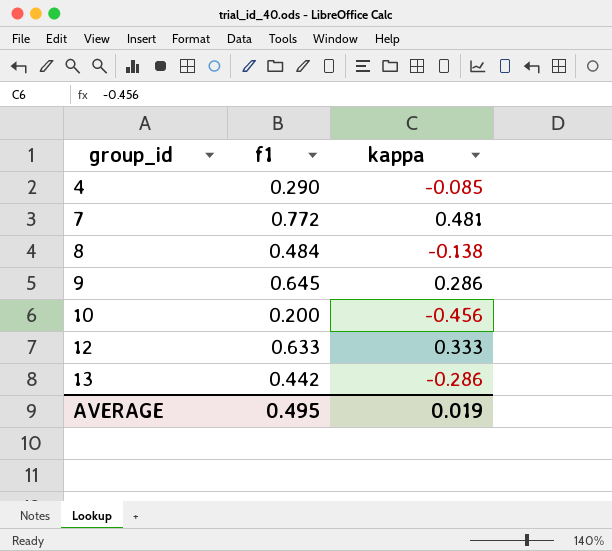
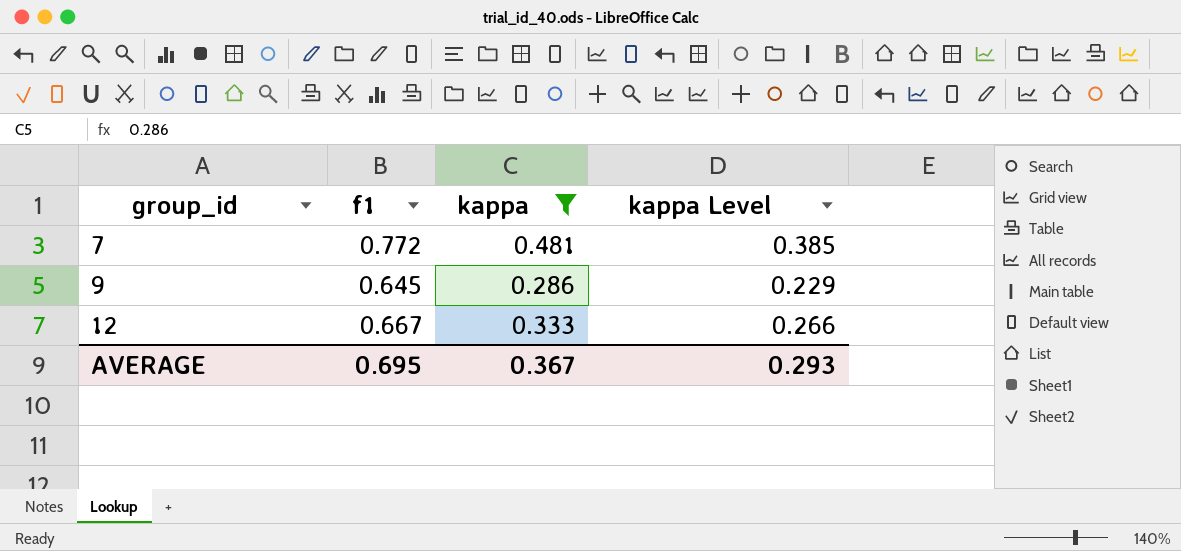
filter: none -> kappa >= 0.286
column kappa Level | formula: none -> [kappa] * 0.8
12 | f1: 0.633 -> 0.667
AVERAGE | f1: 0.495 -> 0.695
AVERAGE | kappa: 0.019 -> 0.367

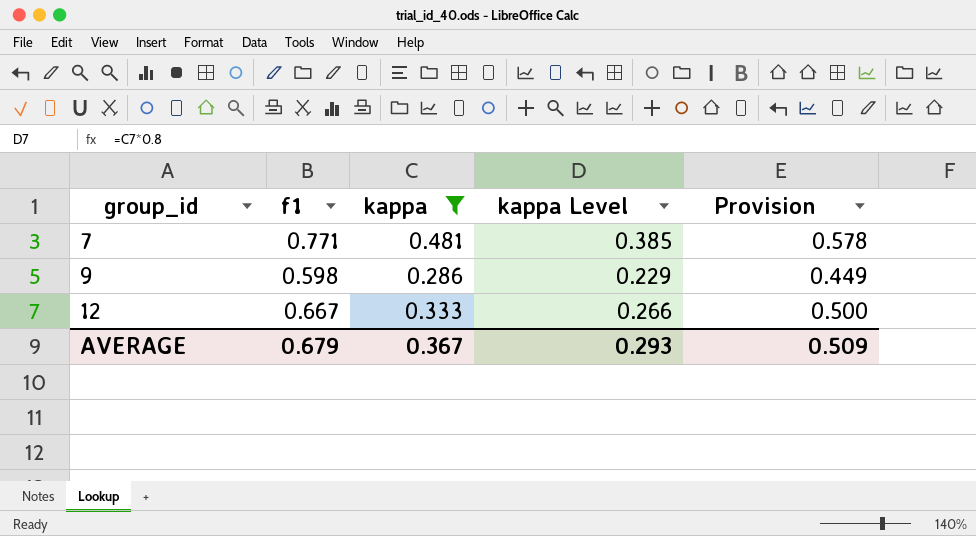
column Provision | formula: none -> [f1] * 0.75
7 | f1: 0.772 -> 0.771
9 | f1: 0.645 -> 0.598
AVERAGE | f1: 0.695 -> 0.679

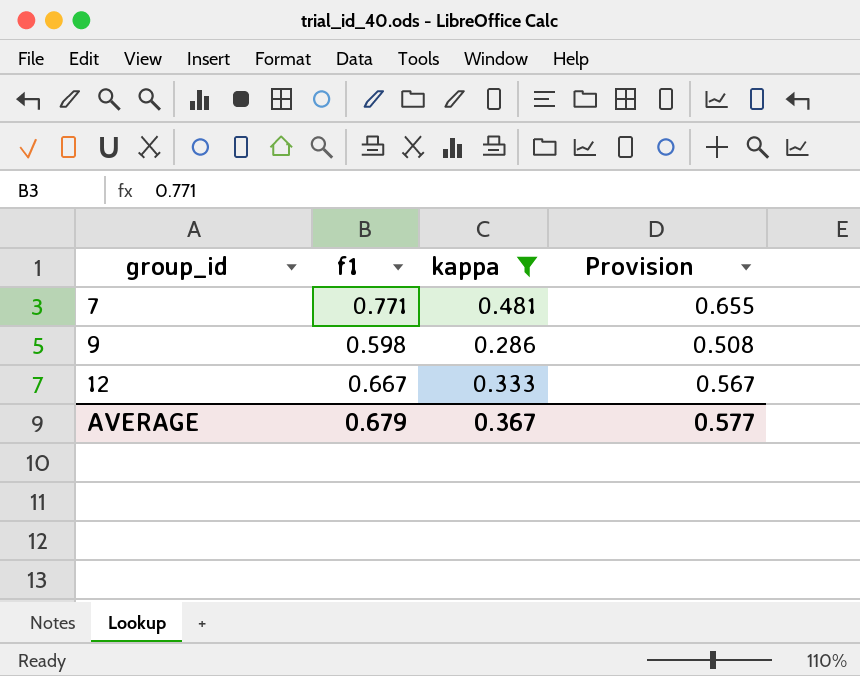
column kappa Level | formula: [kappa] * 0.8 -> none
column Provision | formula: [f1] * 0.75 -> [f1] * 0.85
AVERAGE | Provision: 0.509 -> 0.577

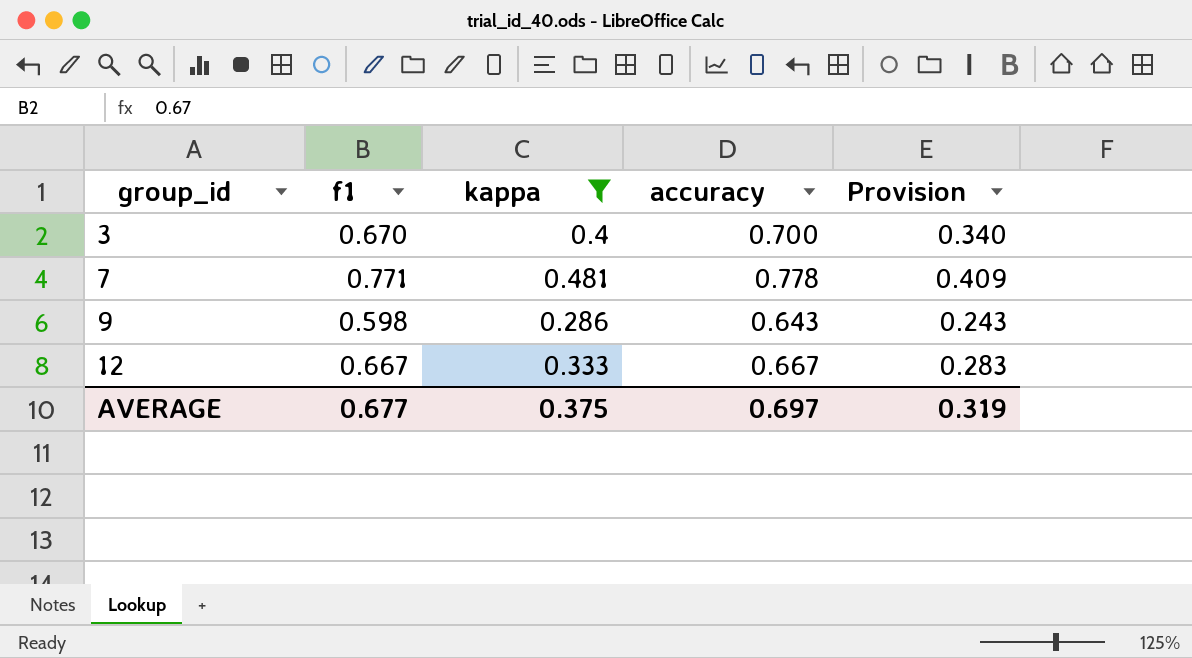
column accuracy | position: none -> 4
column Provision | formula: [f1] * 0.85 -> [kappa] * 0.85
row 3: none -> 0.670 | 0.4 | 0.700 | 0.340
AVERAGE | f1: 0.679 -> 0.677
AVERAGE | kappa: 0.367 -> 0.375
AVERAGE | Provision: 0.577 -> 0.319

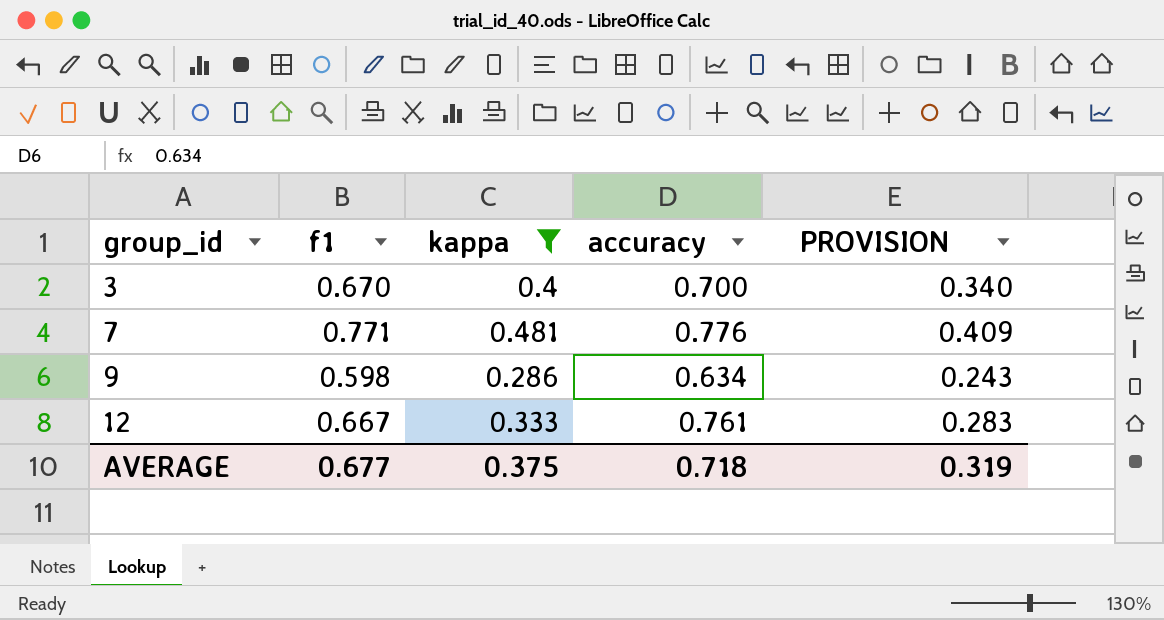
column name: Provision -> PROVISION
7 | accuracy: 0.778 -> 0.776
9 | accuracy: 0.643 -> 0.634
12 | accuracy: 0.667 -> 0.761
AVERAGE | accuracy: 0.697 -> 0.718

